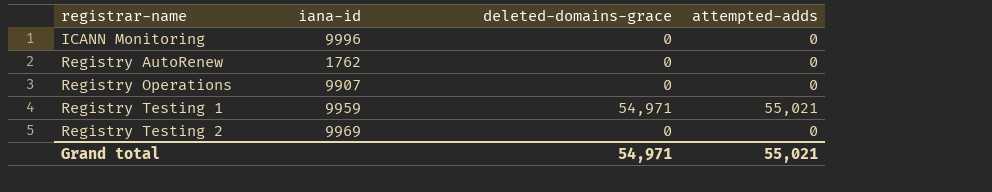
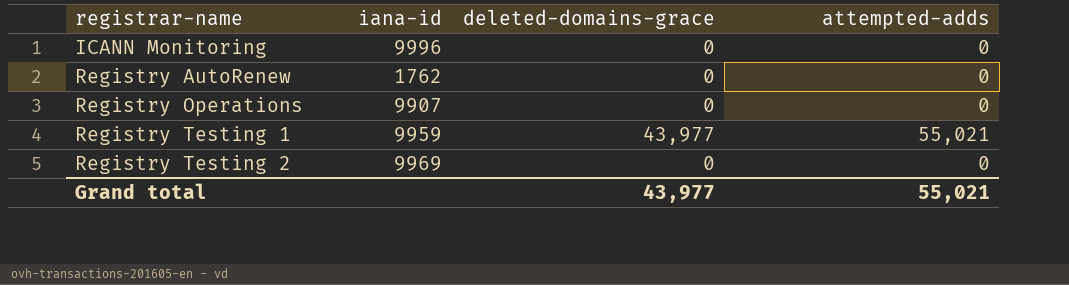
Registry Testing 1 | deleted-domains-grace: 54,971 -> 43,977
Grand total | deleted-domains-grace: 54,971 -> 43,977

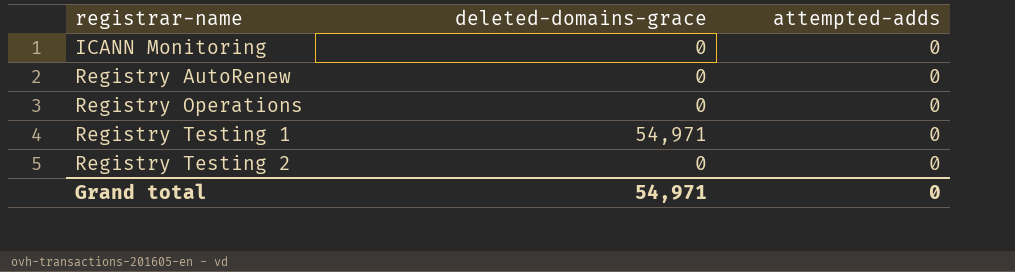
column iana-id | position: 2 -> none
Registry Testing 1 | deleted-domains-grace: 43,977 -> 54,971
Registry Testing 1 | attempted-adds: 55,021 -> 0
Grand total | deleted-domains-grace: 43,977 -> 54,971
Grand total | attempted-adds: 55,021 -> 0

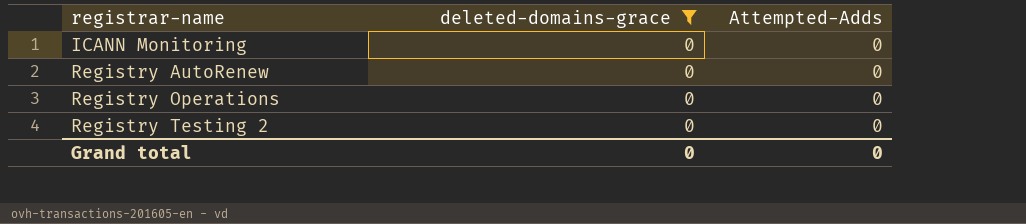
filter: none -> deleted-domains-grace = 0
column name: attempted-adds -> Attempted-Adds
Grand total | deleted-domains-grace: 54,971 -> 0

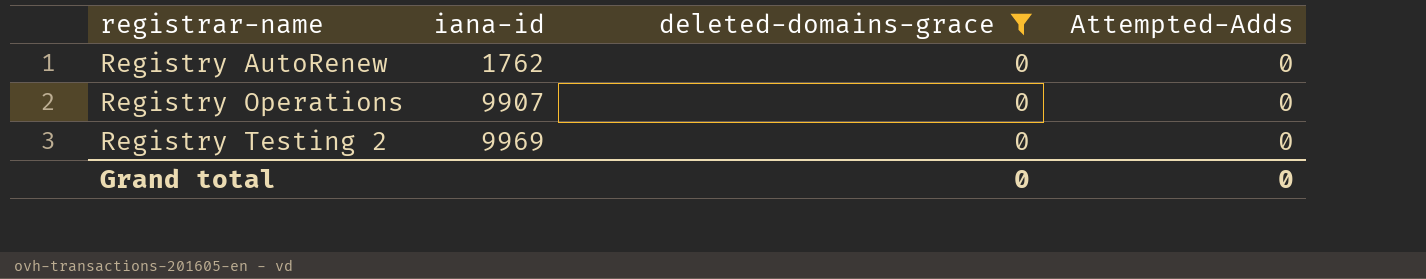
column iana-id | position: none -> 2
row ICANN Monitoring: 0 | 0 -> none

